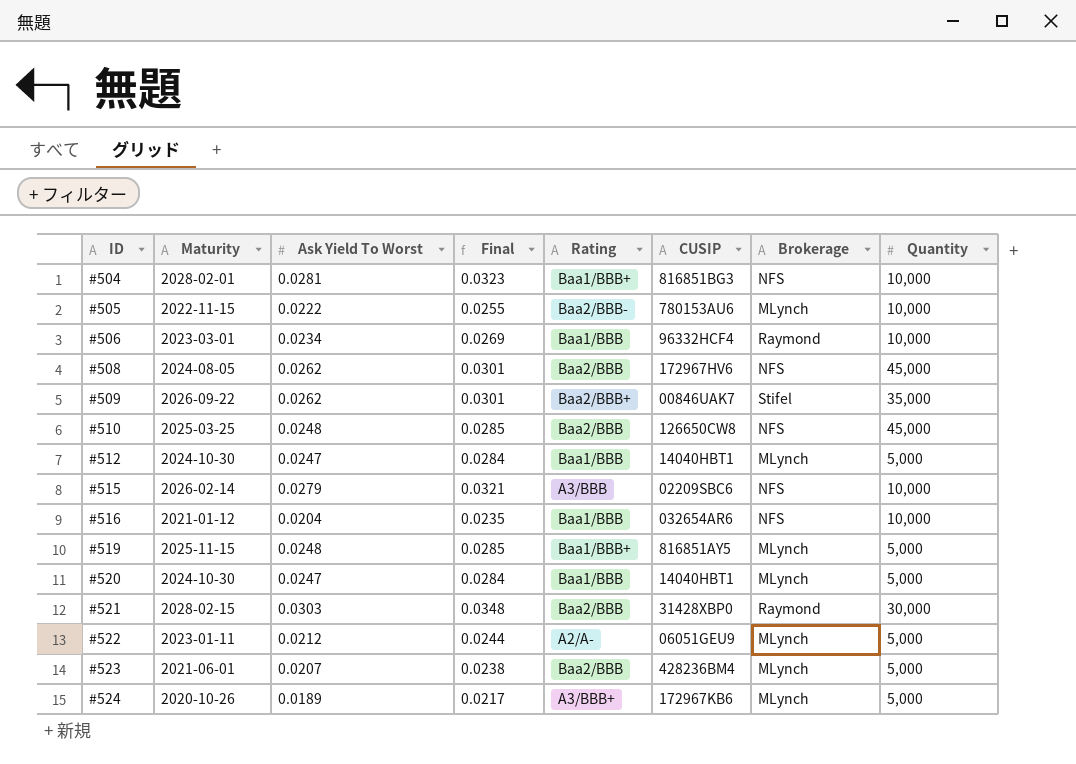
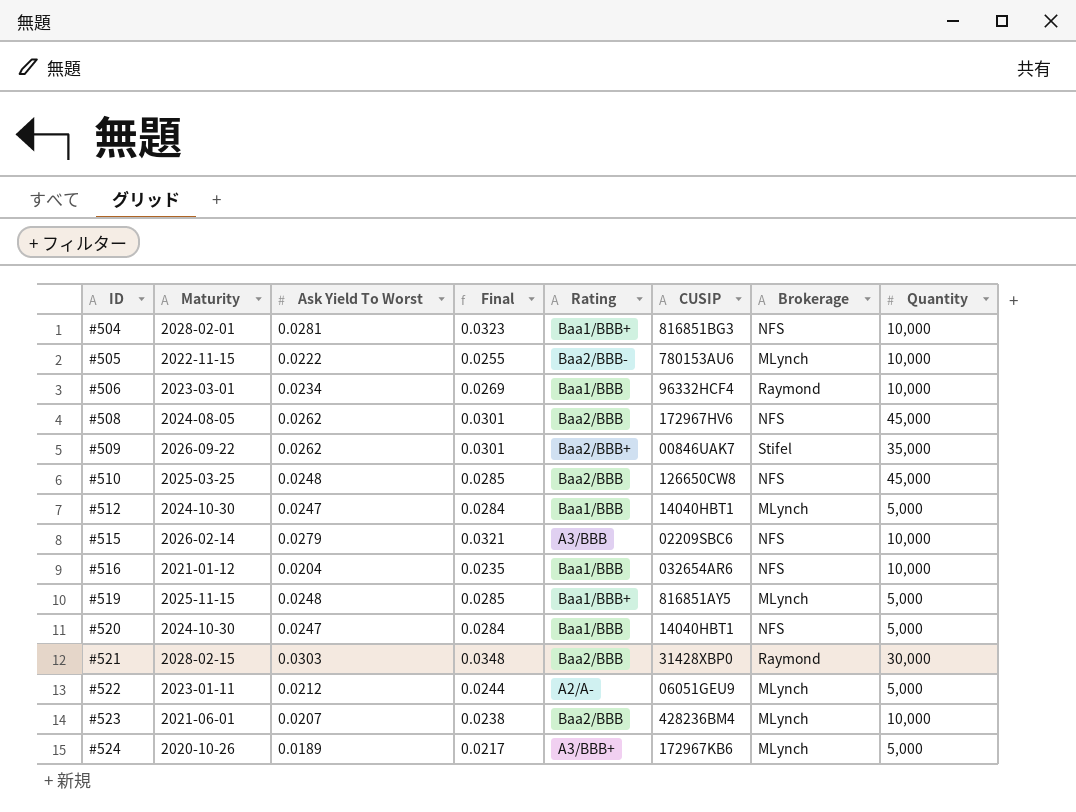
#520 | Brokerage: MLynch -> NFS
#523 | Quantity: 5,000 -> 10,000

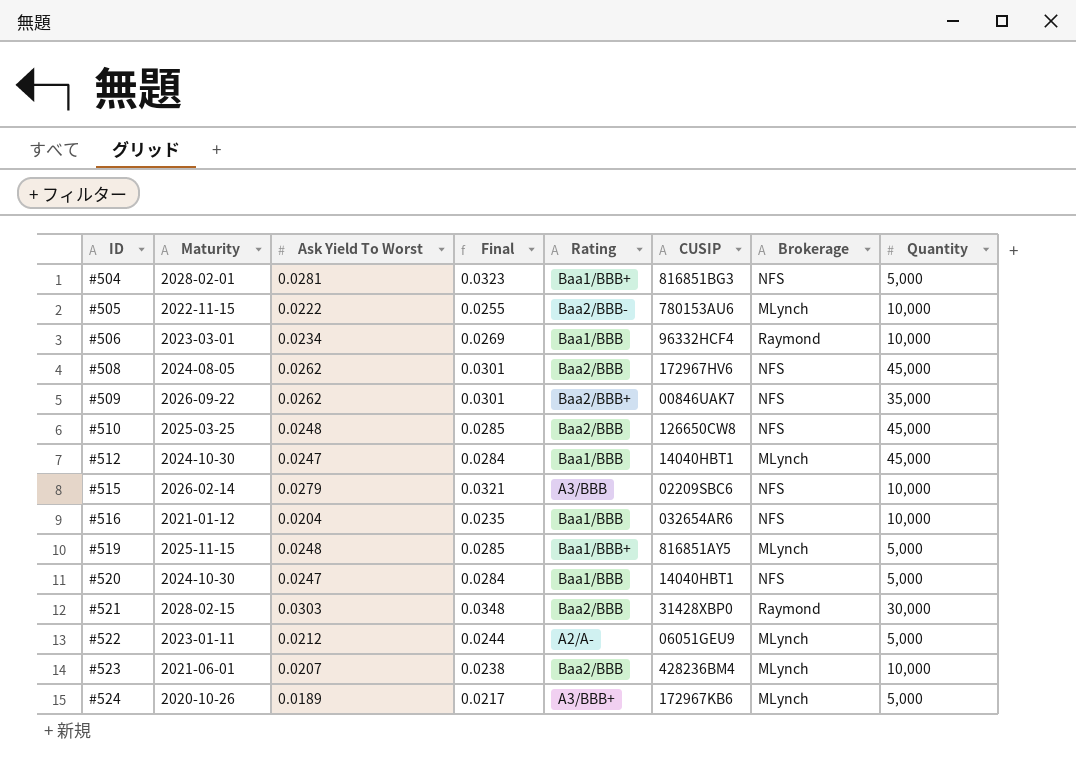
#504 | Quantity: 10,000 -> 5,000
#509 | Brokerage: Stifel -> NFS
#512 | Quantity: 5,000 -> 45,000

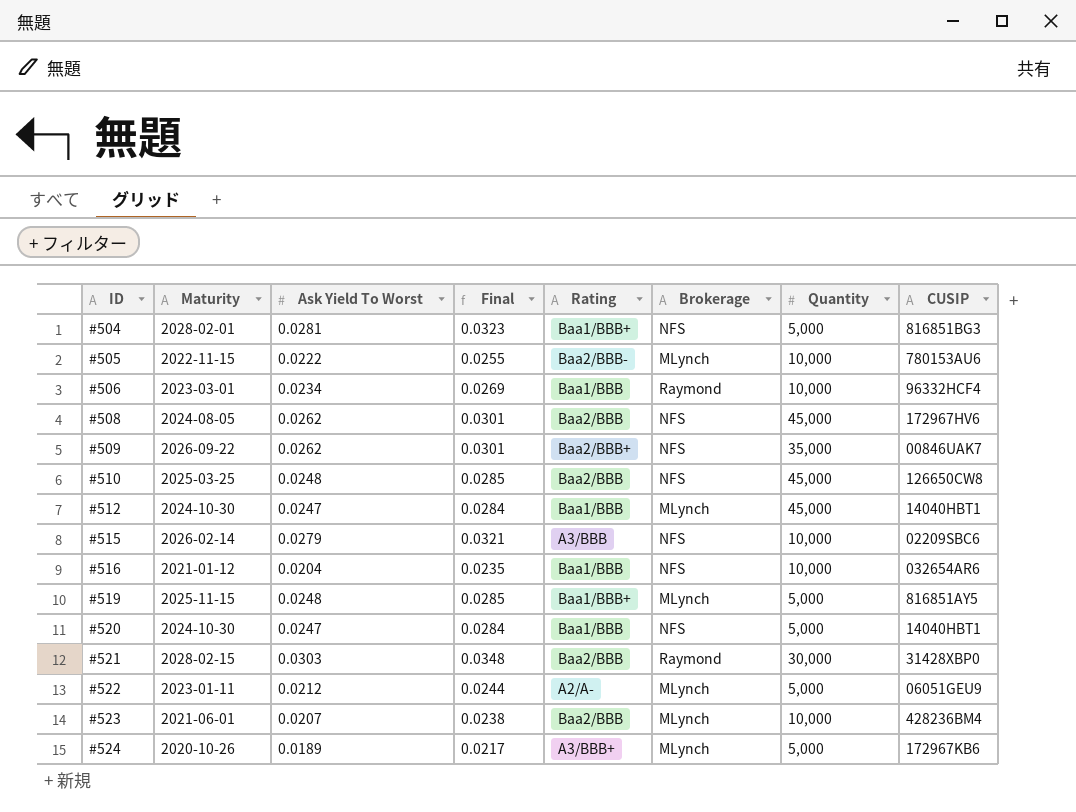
column CUSIP | position: 6 -> 8

